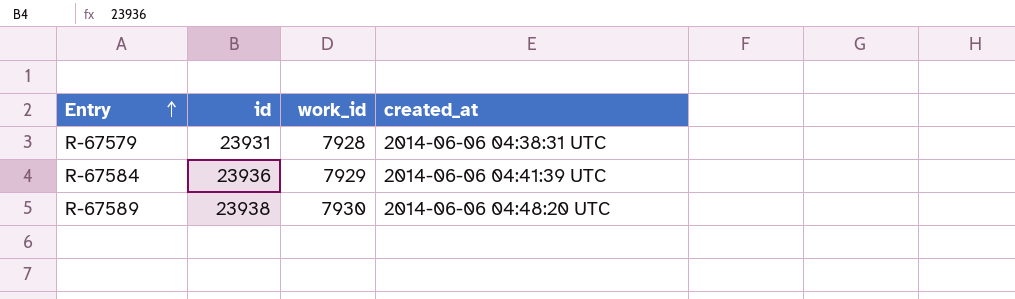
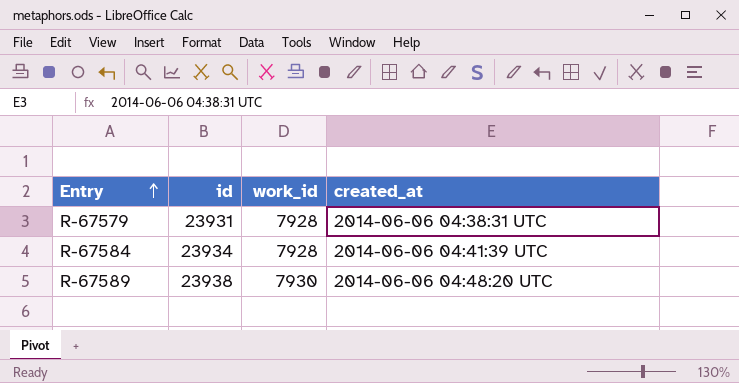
R-67584 | id: 23936 -> 23934
R-67584 | work_id: 7929 -> 7928

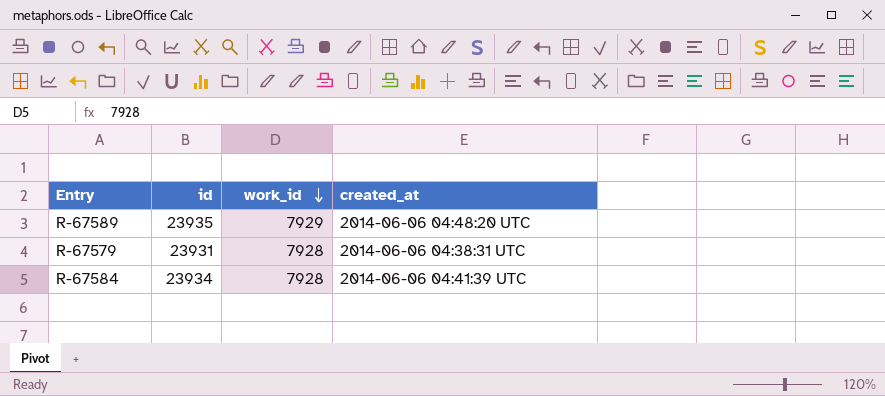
row order: Entry ascending -> work_id descending
R-67589 | id: 23938 -> 23935
R-67589 | work_id: 7930 -> 7929

